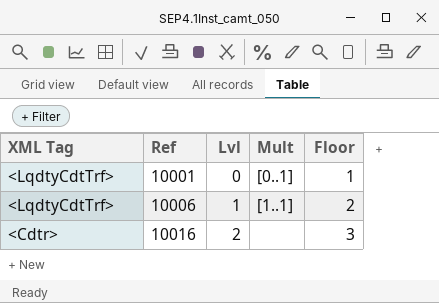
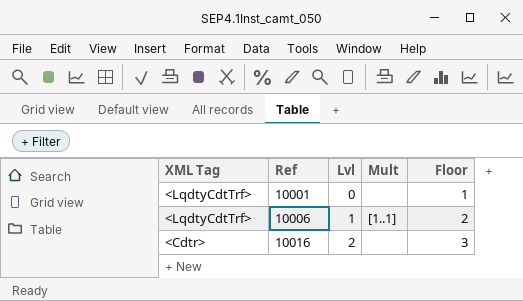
10001 | Mult: [0..1] -> none

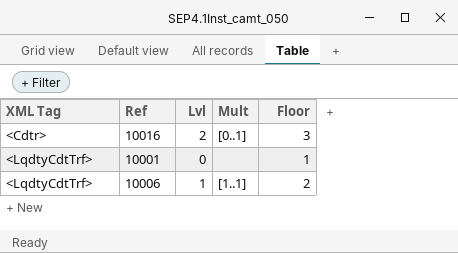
row order: XML Tag descending -> XML Tag ascending
10016 | Mult: none -> [0..1]

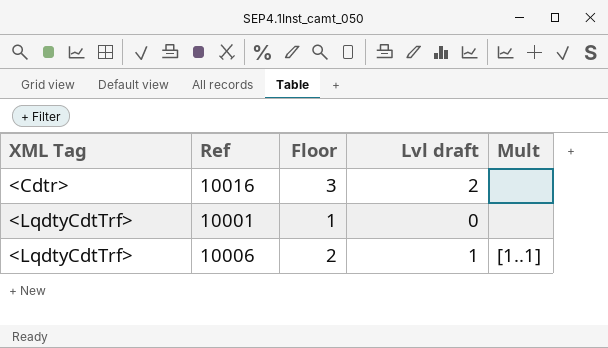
column Floor | position: 5 -> 3
column name: Lvl -> Lvl draft
10016 | Mult: [0..1] -> none

